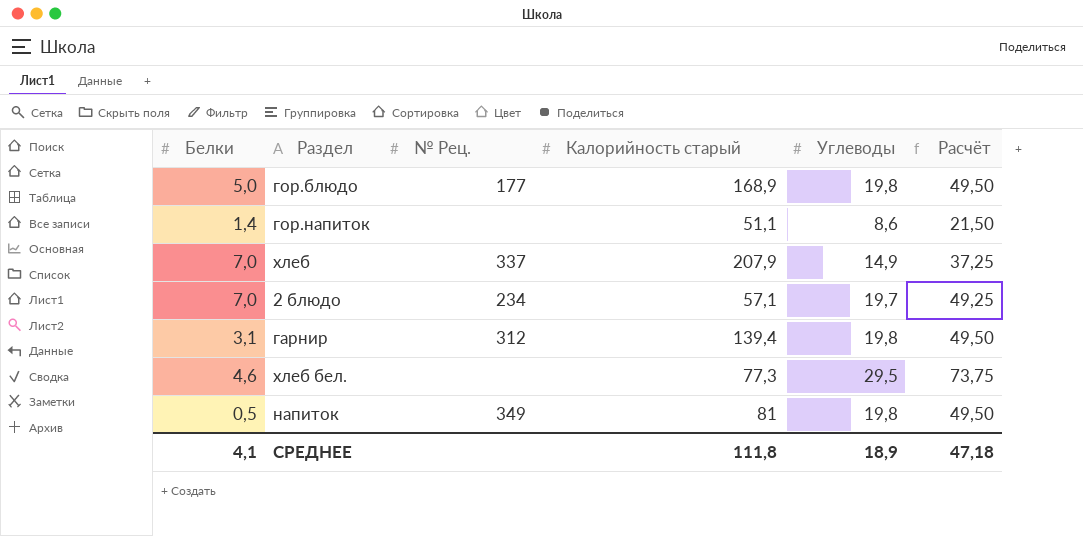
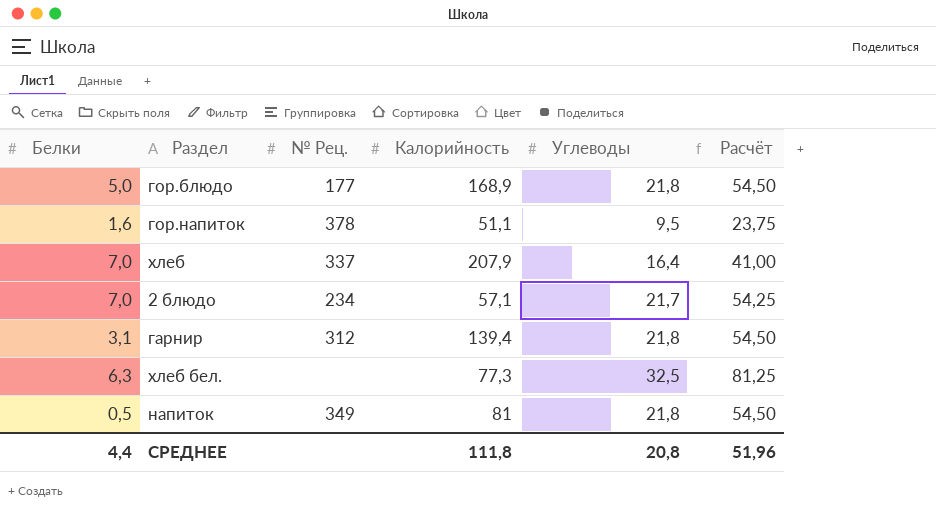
column name: Калорийность старый -> Калорийность
гор.блюдо | Углеводы: 19,8 -> 21,8
гор.блюдо | Расчёт: 49,50 -> 54,50
гор.напиток | Белки: 1,4 -> 1,6
гор.напиток | № Рец.: none -> 378
гор.напиток | Углеводы: 8,6 -> 9,5
гор.напиток | Расчёт: 21,50 -> 23,75
хлеб | Углеводы: 14,9 -> 16,4
хлеб | Расчёт: 37,25 -> 41,00
2 блюдо | Углеводы: 19,7 -> 21,7
2 блюдо | Расчёт: 49,25 -> 54,25
гарнир | Углеводы: 19,8 -> 21,8
гарнир | Расчёт: 49,50 -> 54,50
хлеб бел. | Белки: 4,6 -> 6,3
хлеб бел. | Углеводы: 29,5 -> 32,5
хлеб бел. | Расчёт: 73,75 -> 81,25
напиток | Углеводы: 19,8 -> 21,8
напиток | Расчёт: 49,50 -> 54,50
СРЕДНЕЕ | Белки: 4,1 -> 4,4
СРЕДНЕЕ | Углеводы: 18,9 -> 20,8
СРЕДНЕЕ | Расчёт: 47,18 -> 51,96

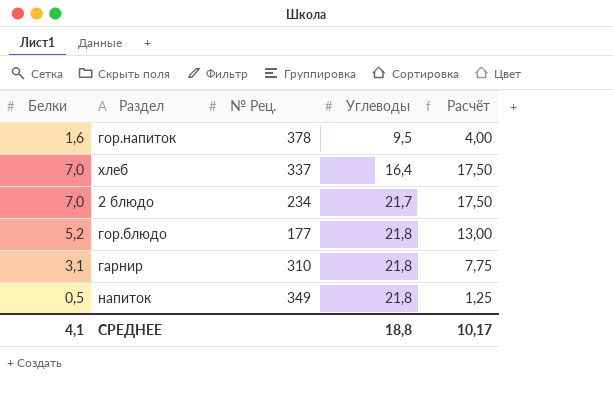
row order: none -> Углеводы ascending
column Калорийность | position: 4 -> none
column Расчёт | formula: [Углеводы] * 2,5 -> [Белки] * 2,5
row хлеб бел.: 6,3 | none | 77,3 | 32,5 | 81,25 -> none
гор.блюдо | Белки: 5,0 -> 5,2
гарнир | № Рец.: 312 -> 310
СРЕДНЕЕ | Белки: 4,4 -> 4,1
СРЕДНЕЕ | Углеводы: 20,8 -> 18,8
СРЕДНЕЕ | Расчёт: 51,96 -> 10,17

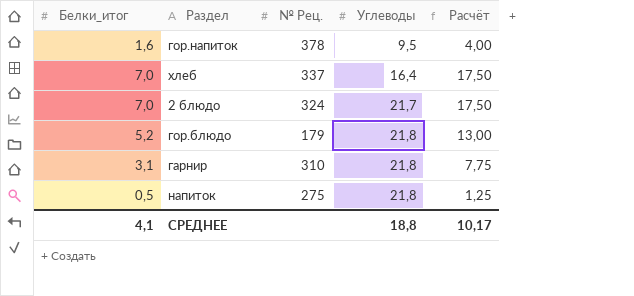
column name: Белки -> Белки_итог
2 блюдо | № Рец.: 234 -> 324
гор.блюдо | № Рец.: 177 -> 179
напиток | № Рец.: 349 -> 275

